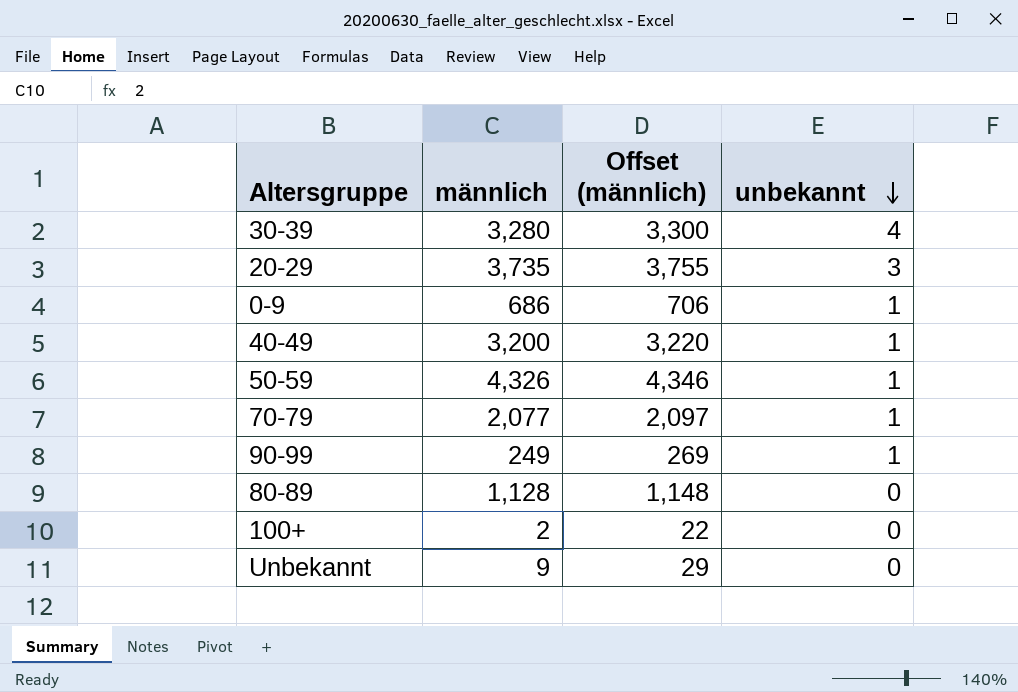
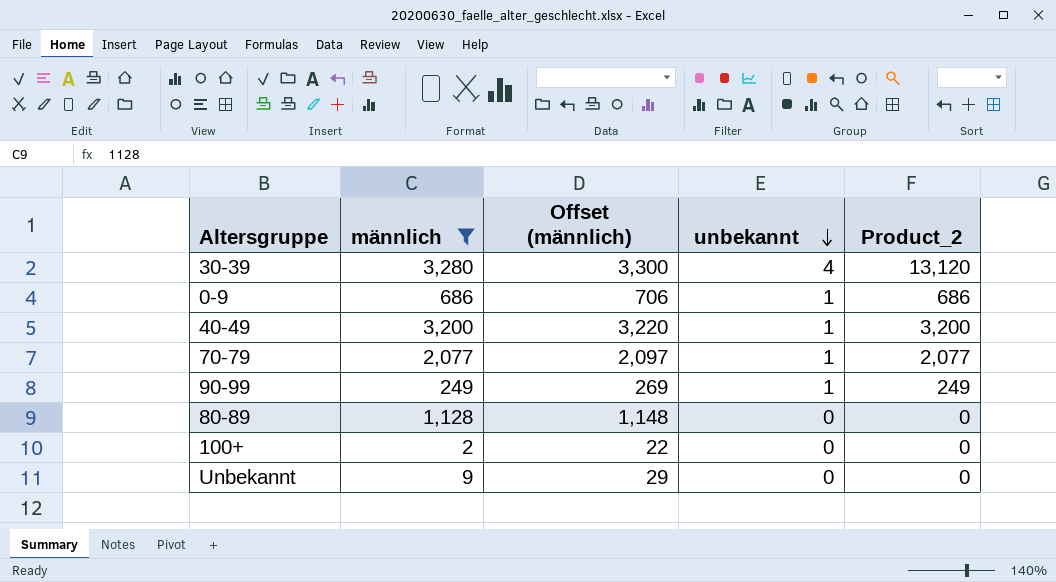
filter: none -> männlich <= 3,280
column Product_2 | formula: none -> [männlich] * [unbekannt]

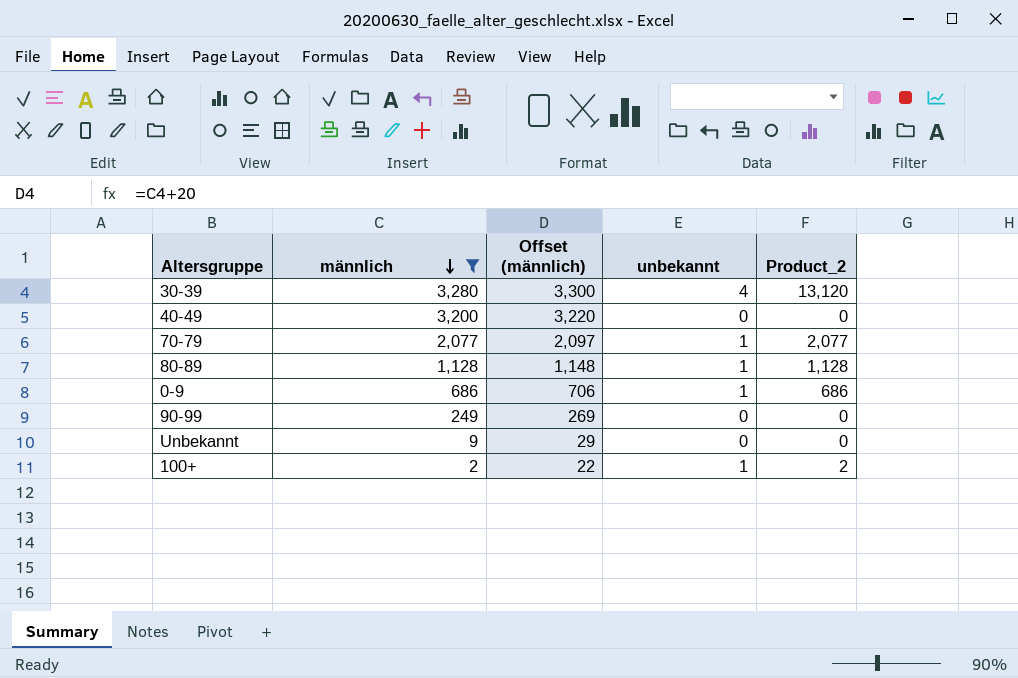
row order: unbekannt descending -> männlich descending
40-49 | unbekannt: 1 -> 0
40-49 | Product_2: 3,200 -> 0
80-89 | unbekannt: 0 -> 1
80-89 | Product_2: 0 -> 1,128
90-99 | unbekannt: 1 -> 0
90-99 | Product_2: 249 -> 0
100+ | unbekannt: 0 -> 1
100+ | Product_2: 0 -> 2

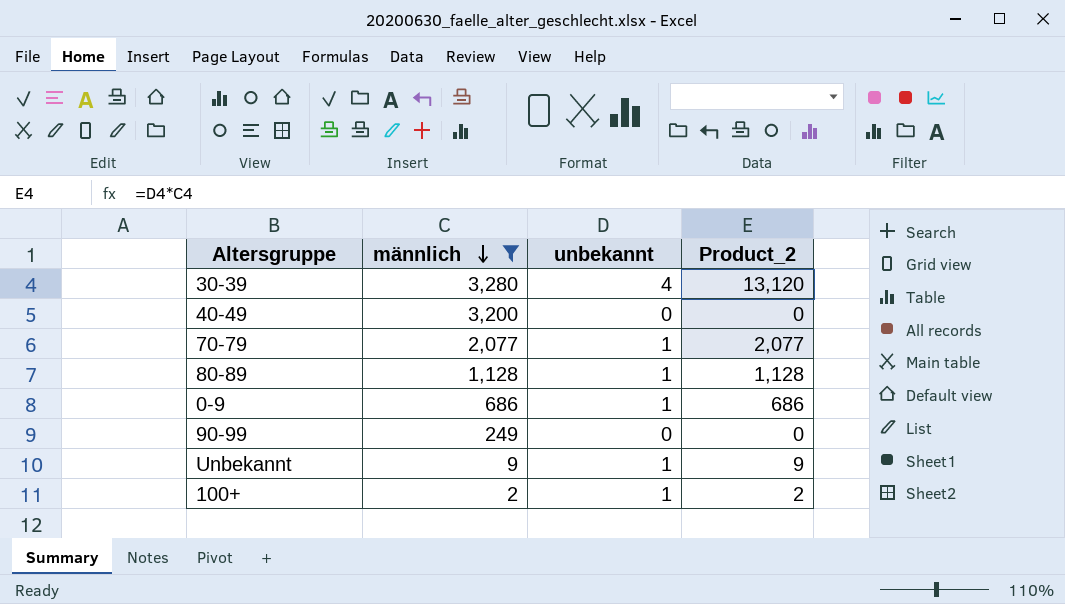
column Offset (männlich) | formula: [männlich] + 20 -> none
Unbekannt | unbekannt: 0 -> 1
Unbekannt | Product_2: 0 -> 9

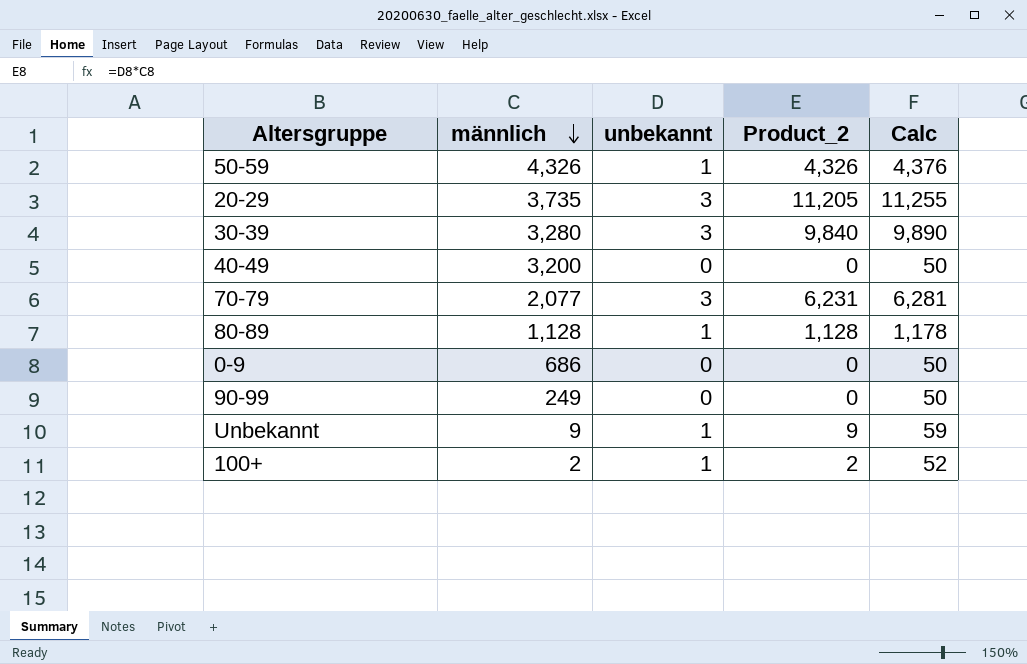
filter: männlich <= 3,280 -> none
column Calc | formula: none -> [Product_2] + 50
30-39 | unbekannt: 4 -> 3
30-39 | Product_2: 13,120 -> 9,840
70-79 | unbekannt: 1 -> 3
70-79 | Product_2: 2,077 -> 6,231
0-9 | unbekannt: 1 -> 0
0-9 | Product_2: 686 -> 0

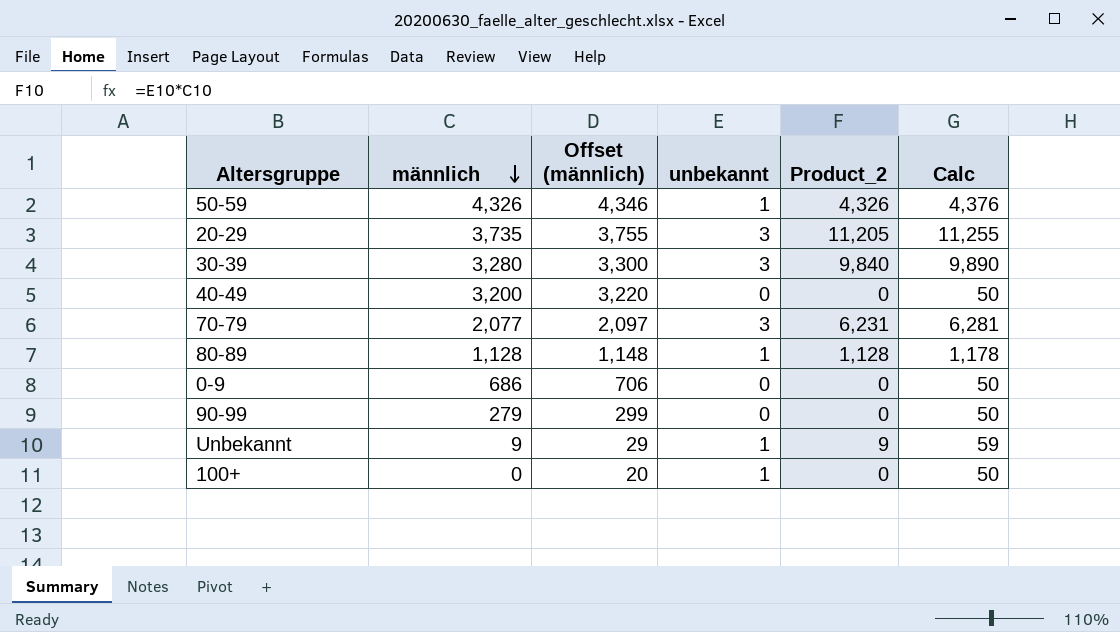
column Offset (männlich) | formula: none -> [männlich] + 20
90-99 | männlich: 249 -> 279
100+ | männlich: 2 -> 0
100+ | Product_2: 2 -> 0
100+ | Calc: 52 -> 50

